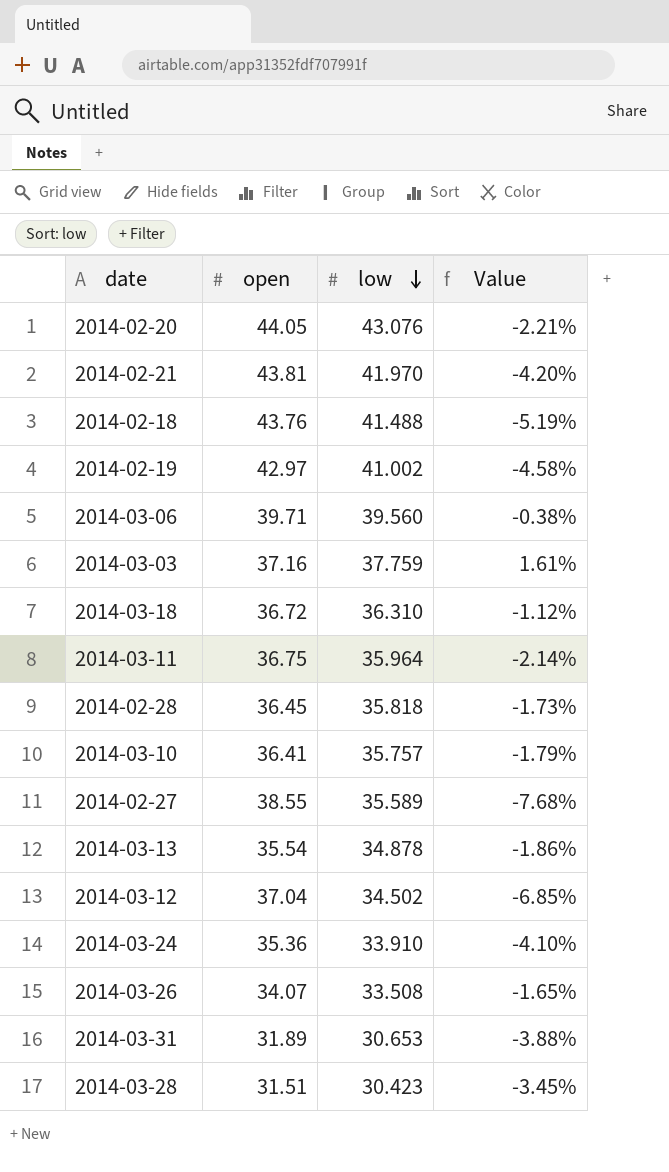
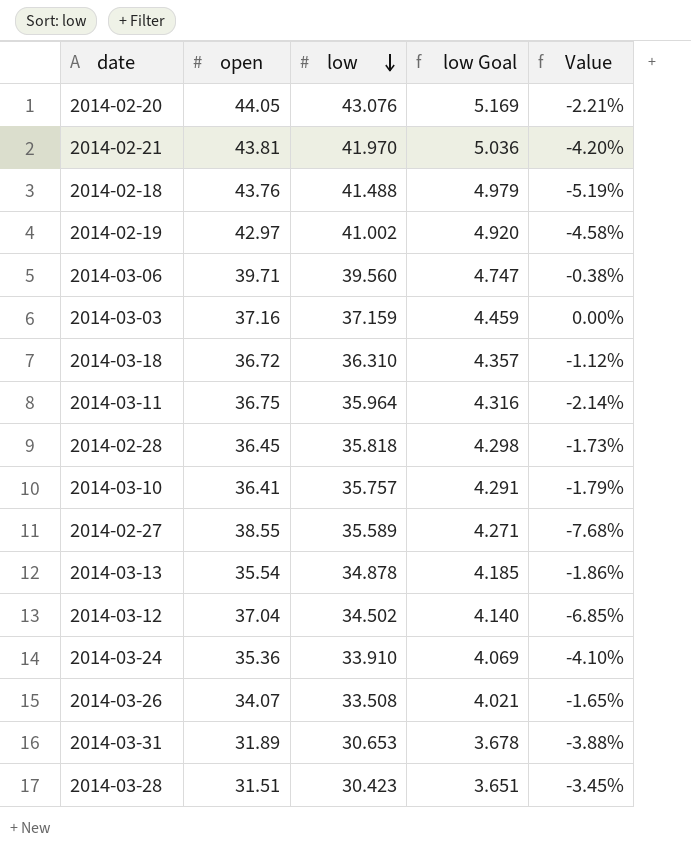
column low Goal | formula: none -> [low] * 0.12
2014-03-03 | low: 37.759 -> 37.159
2014-03-03 | Value: 1.61% -> 0.00%

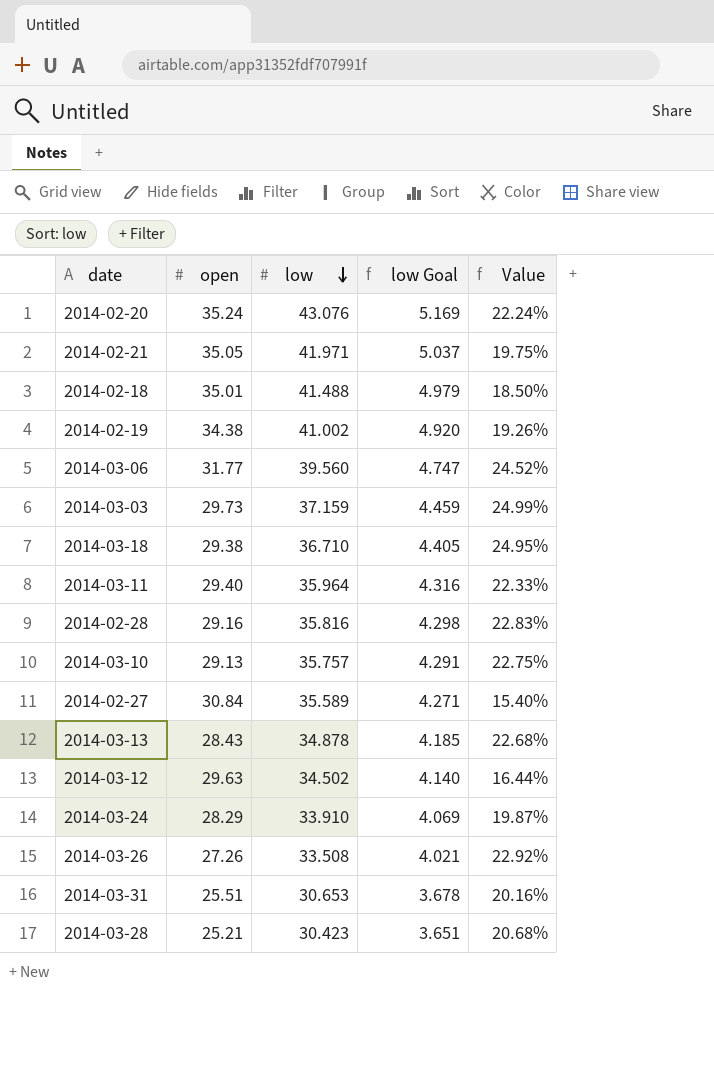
2014-02-20 | open: 44.05 -> 35.24
2014-02-20 | Value: -2.21% -> 22.24%
2014-02-21 | open: 43.81 -> 35.05
2014-02-21 | low: 41.970 -> 41.971
2014-02-21 | low Goal: 5.036 -> 5.037
2014-02-21 | Value: -4.20% -> 19.75%
2014-02-18 | open: 43.76 -> 35.01
2014-02-18 | Value: -5.19% -> 18.50%
2014-02-19 | open: 42.97 -> 34.38
2014-02-19 | Value: -4.58% -> 19.26%
2014-03-06 | open: 39.71 -> 31.77
2014-03-06 | Value: -0.38% -> 24.52%
2014-03-03 | open: 37.16 -> 29.73
2014-03-03 | Value: 0.00% -> 24.99%
2014-03-18 | open: 36.72 -> 29.38
2014-03-18 | low: 36.310 -> 36.710
2014-03-18 | low Goal: 4.357 -> 4.405
2014-03-18 | Value: -1.12% -> 24.95%
2014-03-11 | open: 36.75 -> 29.40
2014-03-11 | Value: -2.14% -> 22.33%
2014-02-28 | open: 36.45 -> 29.16
2014-02-28 | low: 35.818 -> 35.816
2014-02-28 | Value: -1.73% -> 22.83%
2014-03-10 | open: 36.41 -> 29.13
2014-03-10 | Value: -1.79% -> 22.75%
2014-02-27 | open: 38.55 -> 30.84
2014-02-27 | Value: -7.68% -> 15.40%
2014-03-13 | open: 35.54 -> 28.43
2014-03-13 | Value: -1.86% -> 22.68%
2014-03-12 | open: 37.04 -> 29.63
2014-03-12 | Value: -6.85% -> 16.44%
2014-03-24 | open: 35.36 -> 28.29
2014-03-24 | Value: -4.10% -> 19.87%
2014-03-26 | open: 34.07 -> 27.26
2014-03-26 | Value: -1.65% -> 22.92%
2014-03-31 | open: 31.89 -> 25.51
2014-03-31 | Value: -3.88% -> 20.16%
2014-03-28 | open: 31.51 -> 25.21
2014-03-28 | Value: -3.45% -> 20.68%

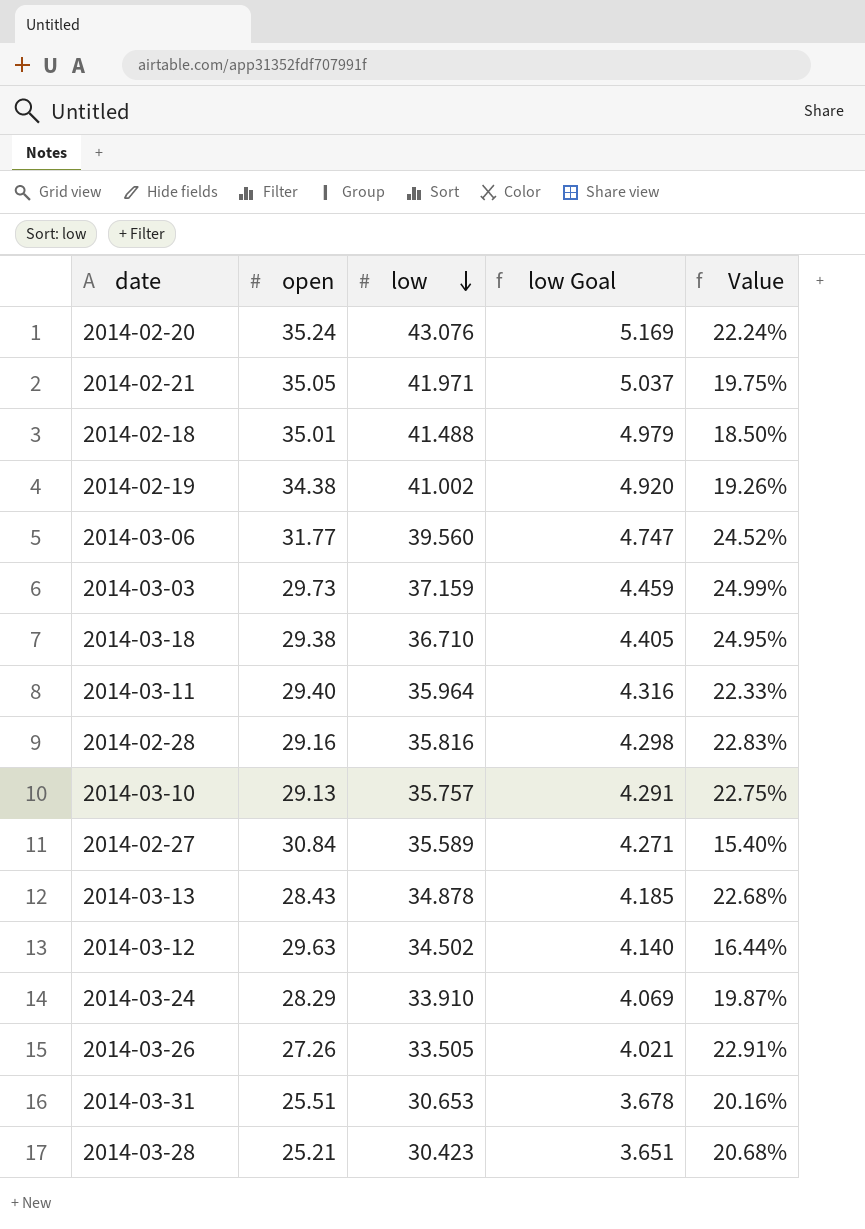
2014-03-26 | low: 33.508 -> 33.505
2014-03-26 | Value: 22.92% -> 22.91%

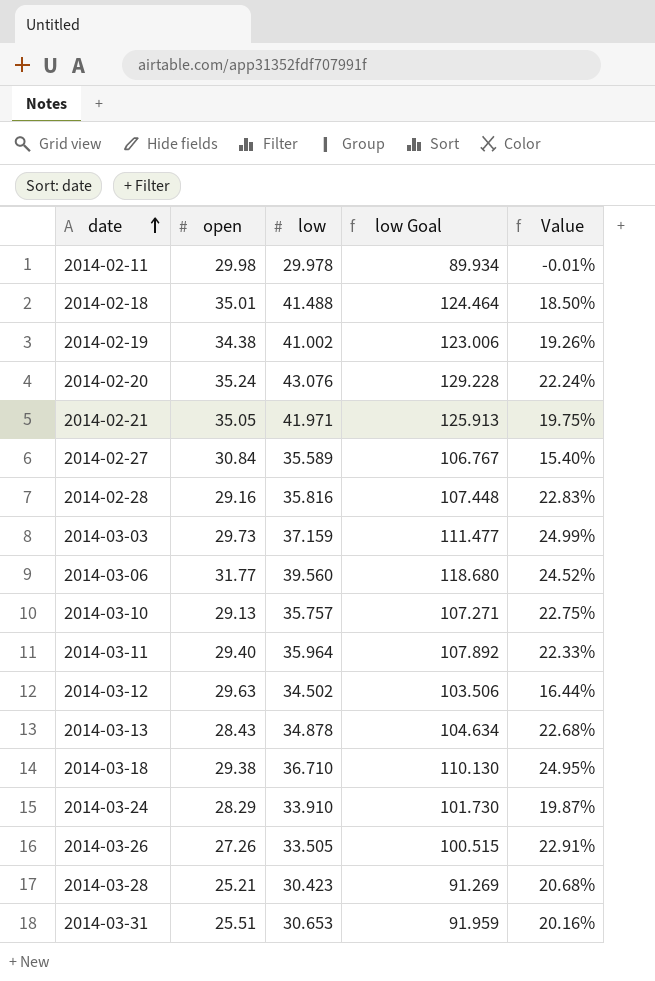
row order: low descending -> date ascending
column low Goal | formula: [low] * 0.12 -> [low] * 3
row 2014-02-11: none -> 29.98 | 29.978 | 89.934 | -0.01%

